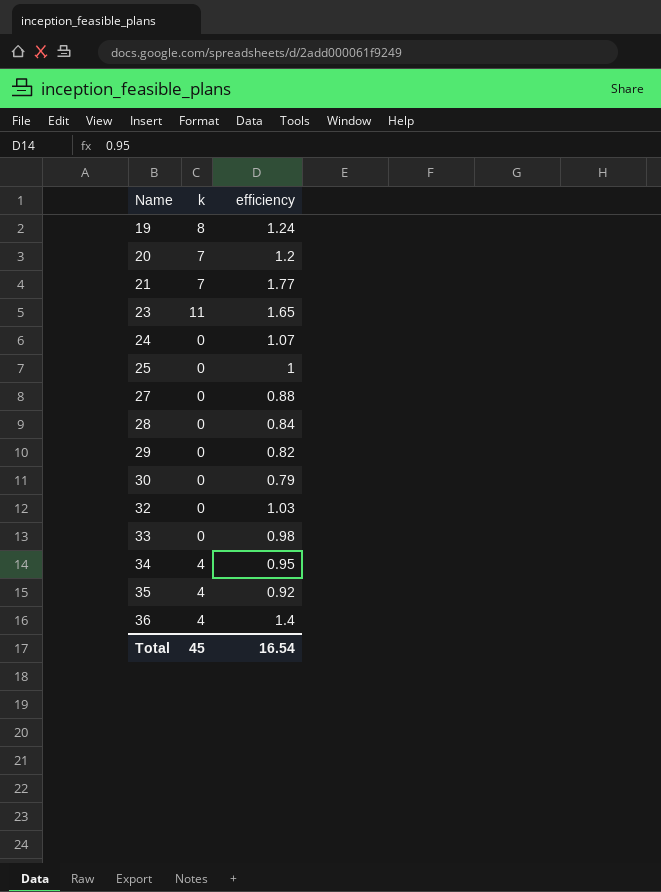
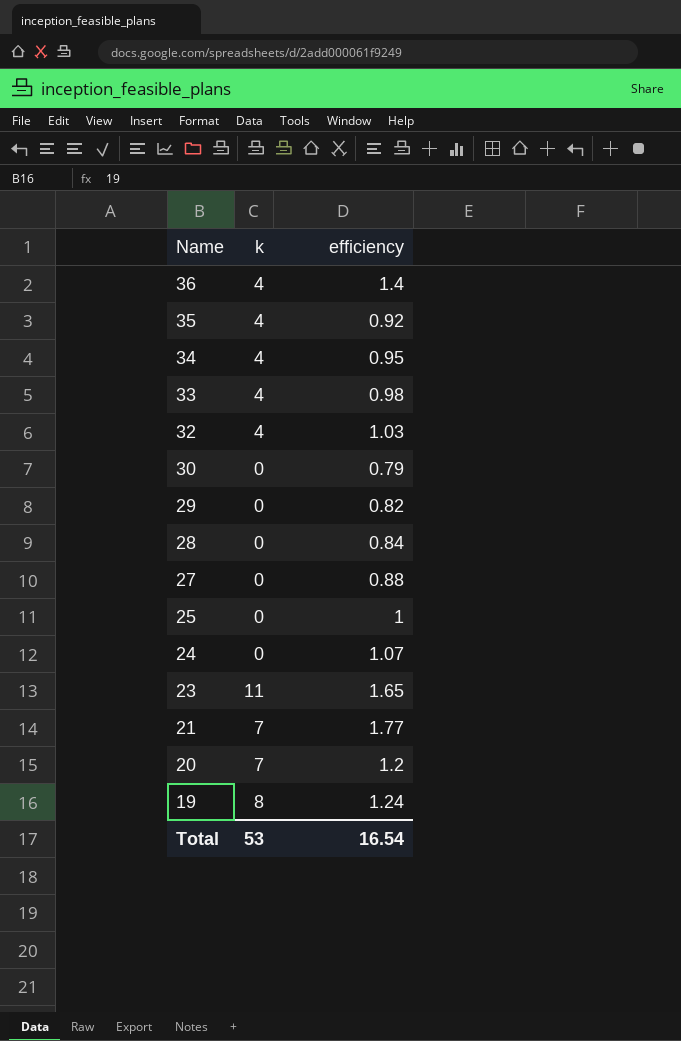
row order: Name ascending -> Name descending
33 | k: 0 -> 4
32 | k: 0 -> 4
Total | k: 45 -> 53

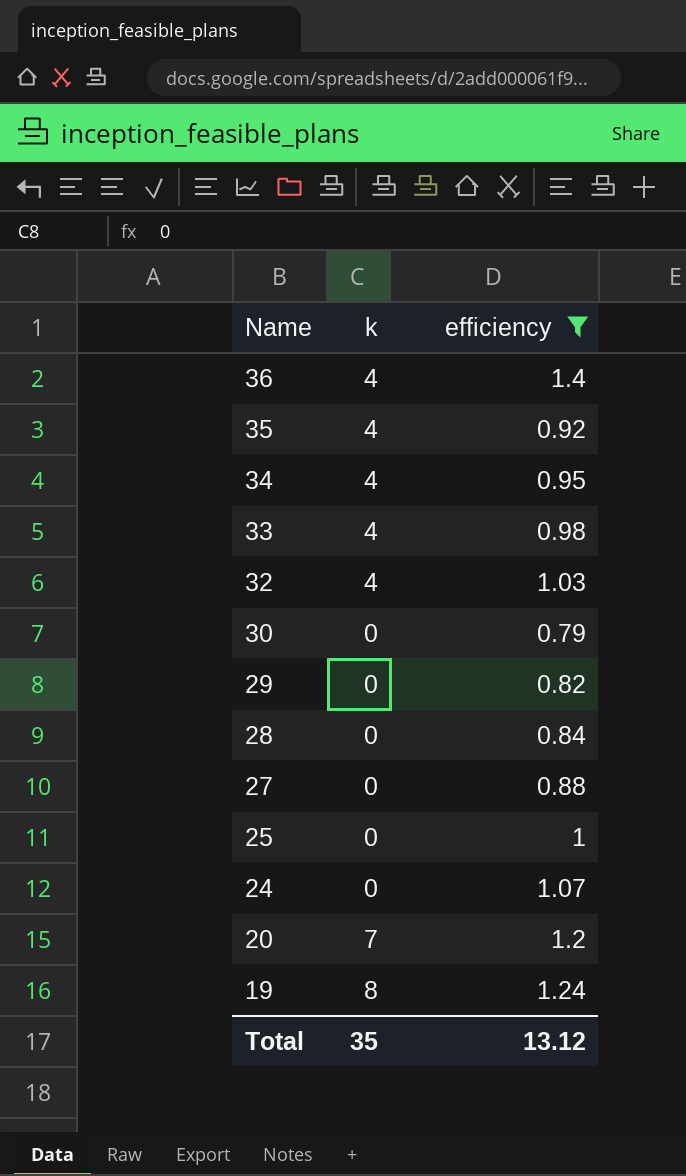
filter: none -> efficiency <= 1.4
Total | k: 53 -> 35
Total | efficiency: 16.54 -> 13.12

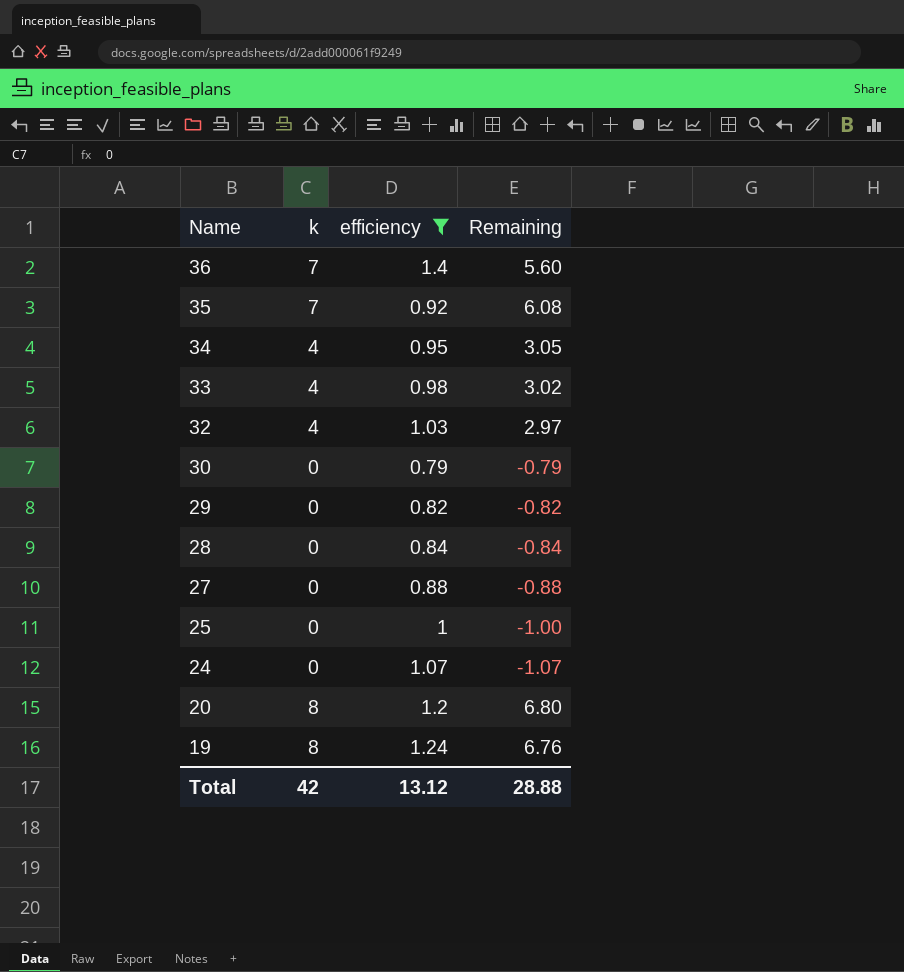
column Remaining | formula: none -> [k] - [efficiency]
36 | k: 4 -> 7
35 | k: 4 -> 7
20 | k: 7 -> 8
Total | k: 35 -> 42

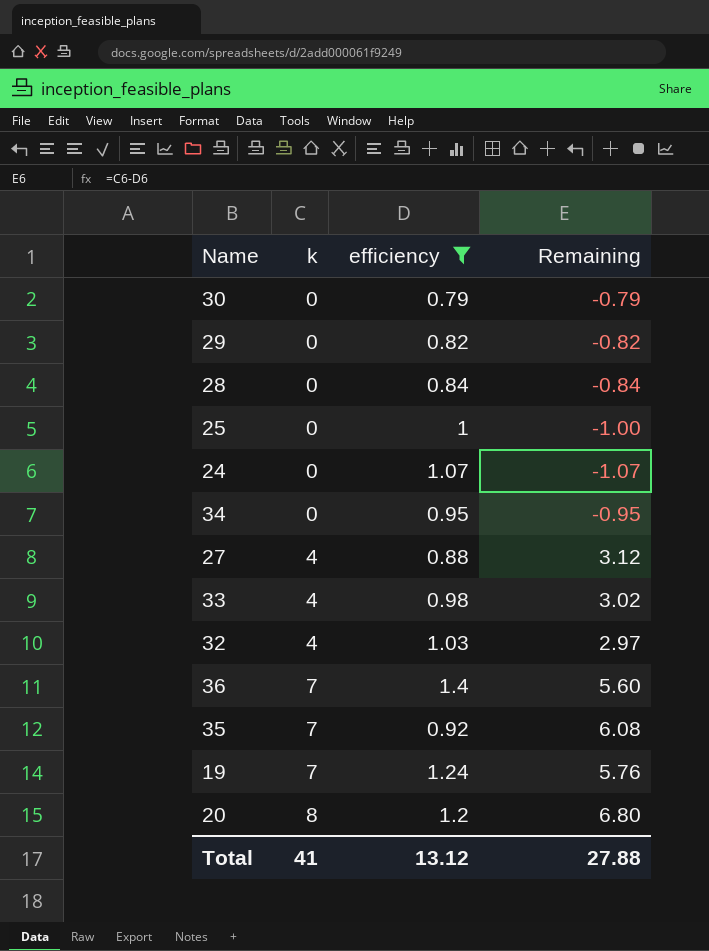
row order: Name descending -> k ascending
34 | k: 4 -> 0
34 | Remaining: 3.05 -> -0.95
27 | k: 0 -> 4
27 | Remaining: -0.88 -> 3.12
19 | k: 8 -> 7
19 | Remaining: 6.76 -> 5.76
Total | k: 42 -> 41
Total | Remaining: 28.88 -> 27.88

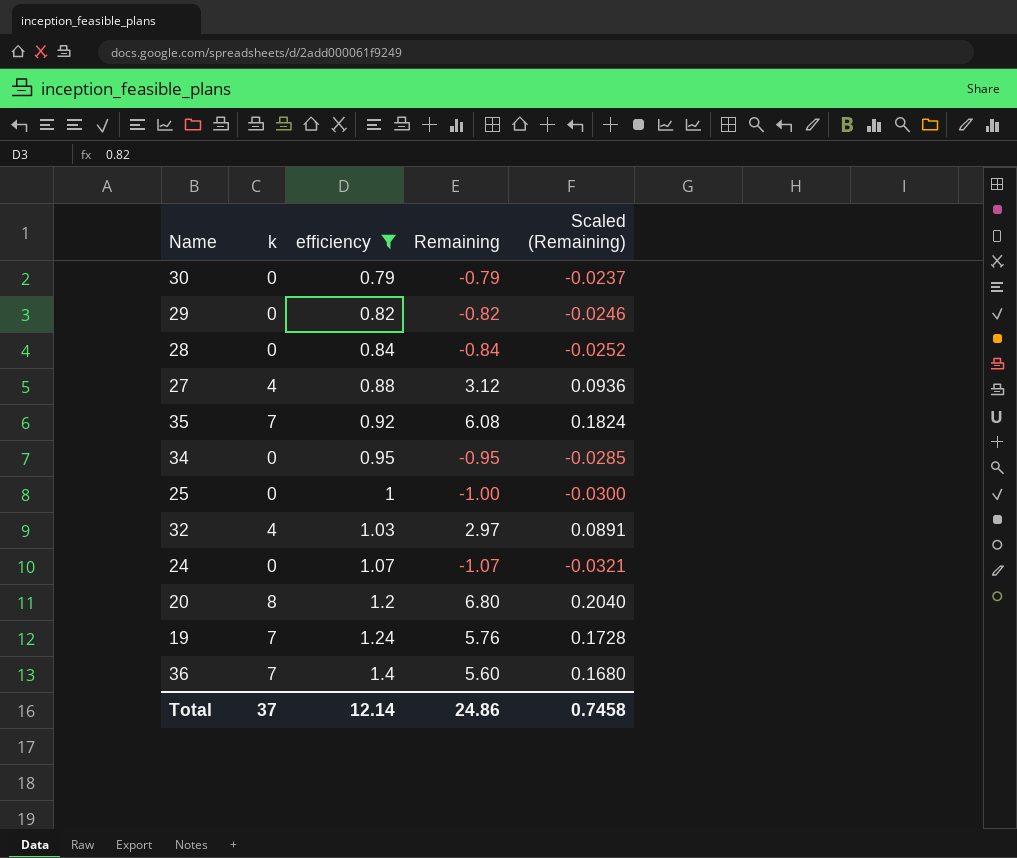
row order: k ascending -> efficiency ascending
column Scaled (Remaining) | formula: none -> [Remaining] * 0.03
row 33: 4 | 0.98 | 3.02 -> none
Total | k: 41 -> 37
Total | efficiency: 13.12 -> 12.14
Total | Remaining: 27.88 -> 24.86

